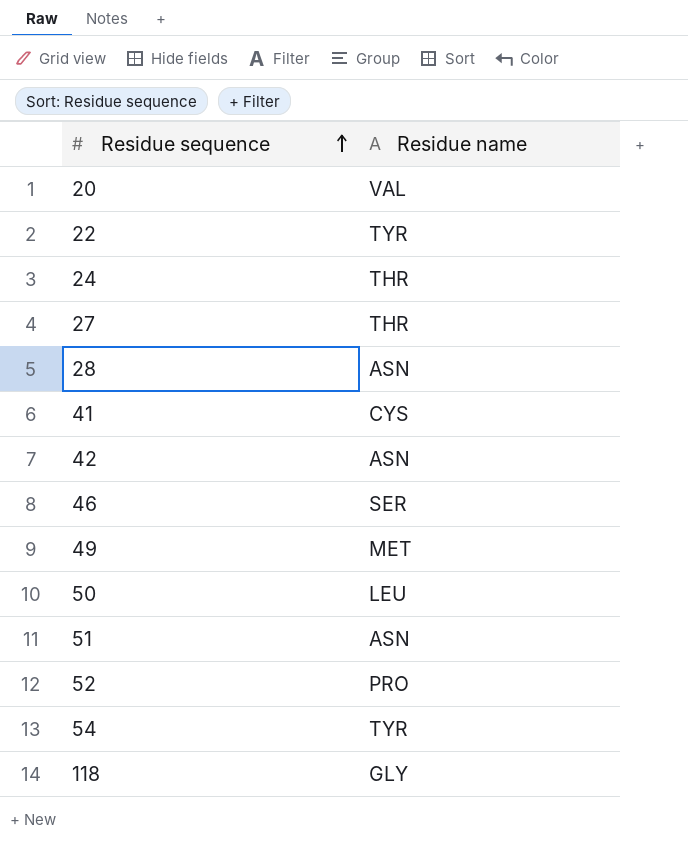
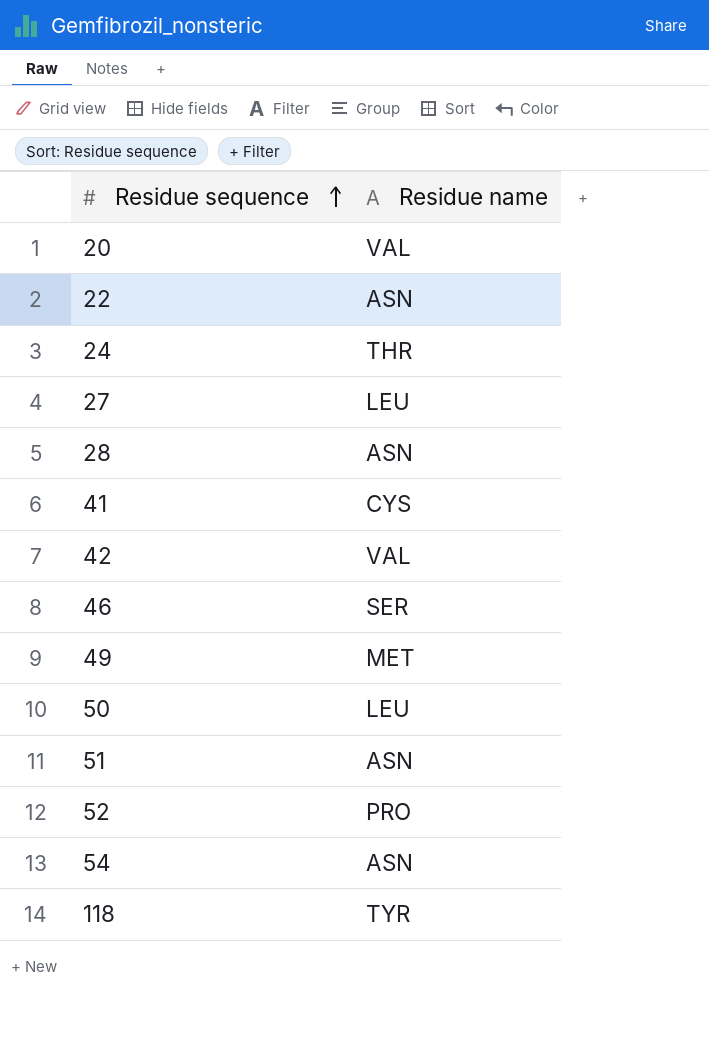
22 | Residue name: TYR -> ASN
27 | Residue name: THR -> LEU
42 | Residue name: ASN -> VAL
54 | Residue name: TYR -> ASN
118 | Residue name: GLY -> TYR

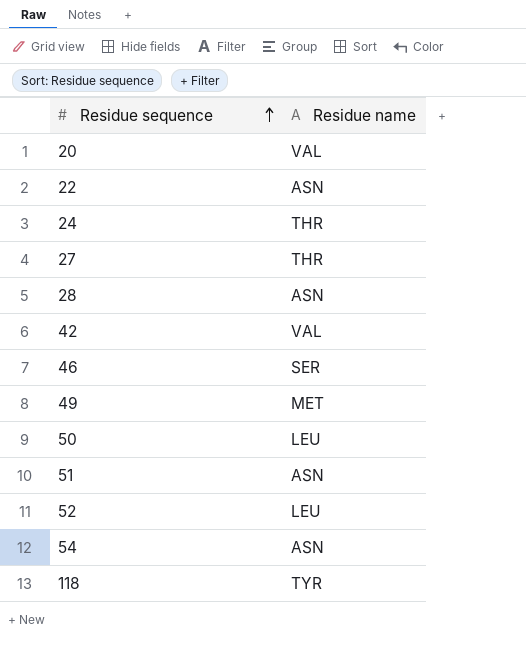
row 41: CYS -> none
27 | Residue name: LEU -> THR
52 | Residue name: PRO -> LEU

